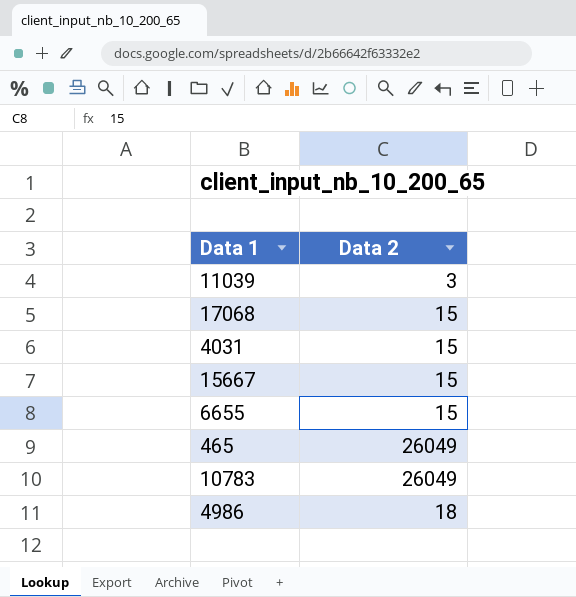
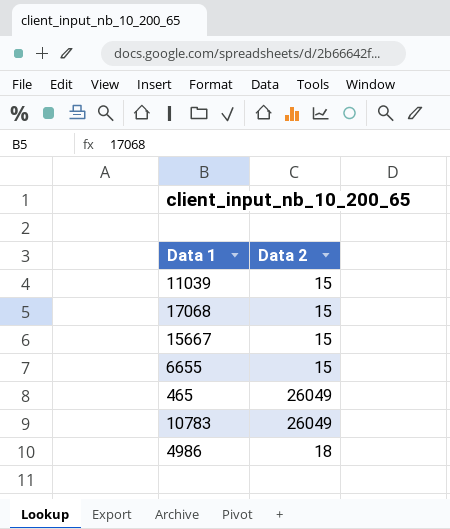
row 4031: 15 -> none
11039 | Data 2: 3 -> 15

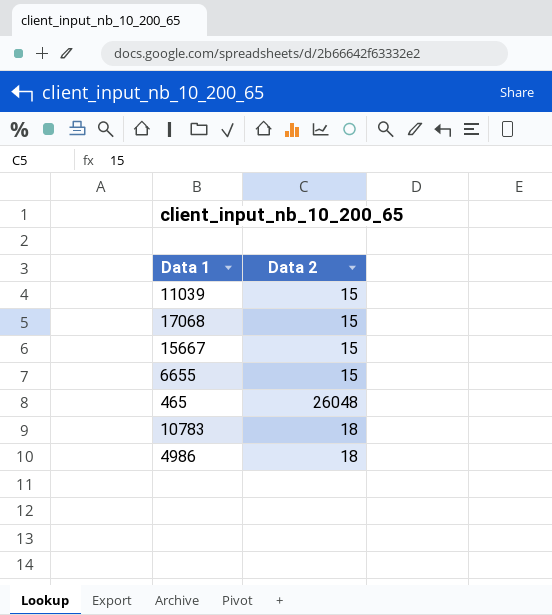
465 | Data 2: 26049 -> 26048
10783 | Data 2: 26049 -> 18

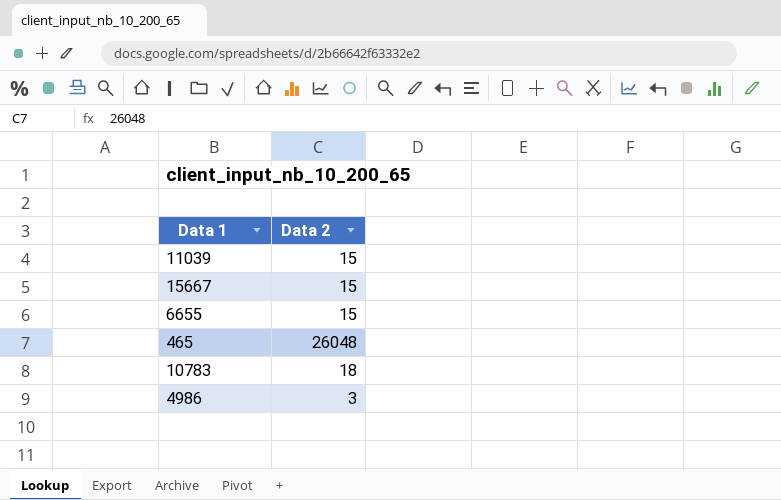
row 17068: 15 -> none
4986 | Data 2: 18 -> 3

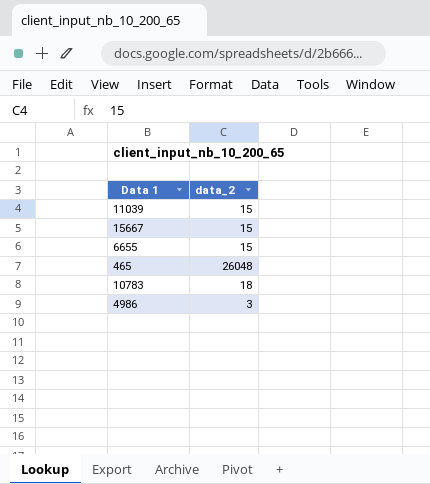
column name: Data 2 -> data_2

